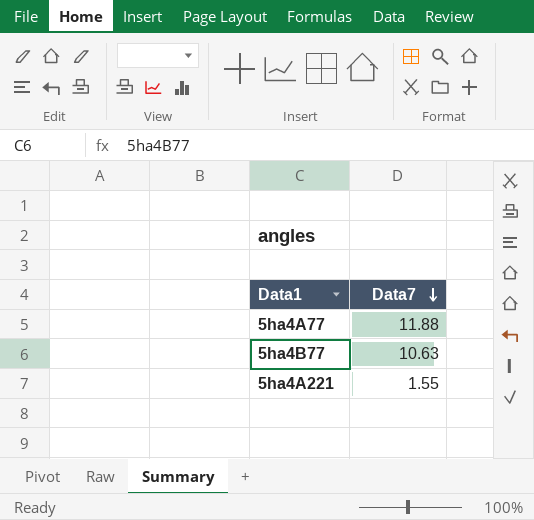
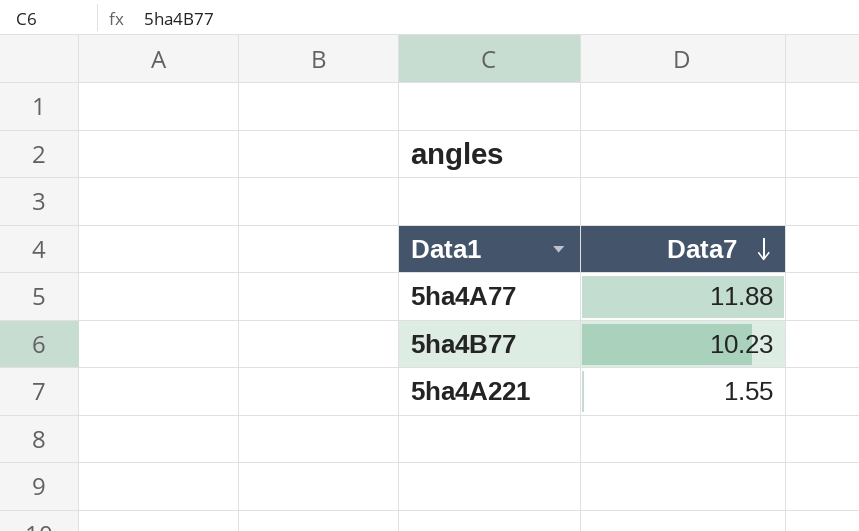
5ha4B77 | Data7: 10.63 -> 10.23

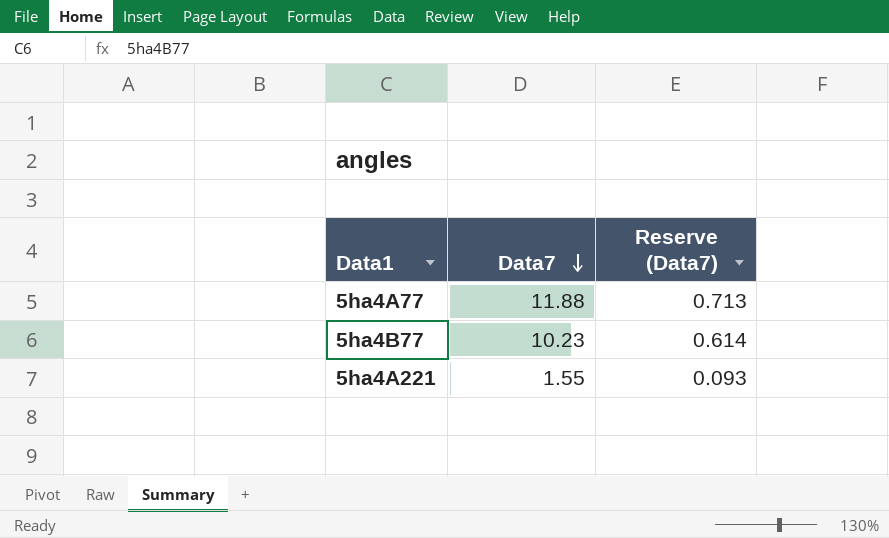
column Reserve (Data7) | formula: none -> [Data7] * 0.06

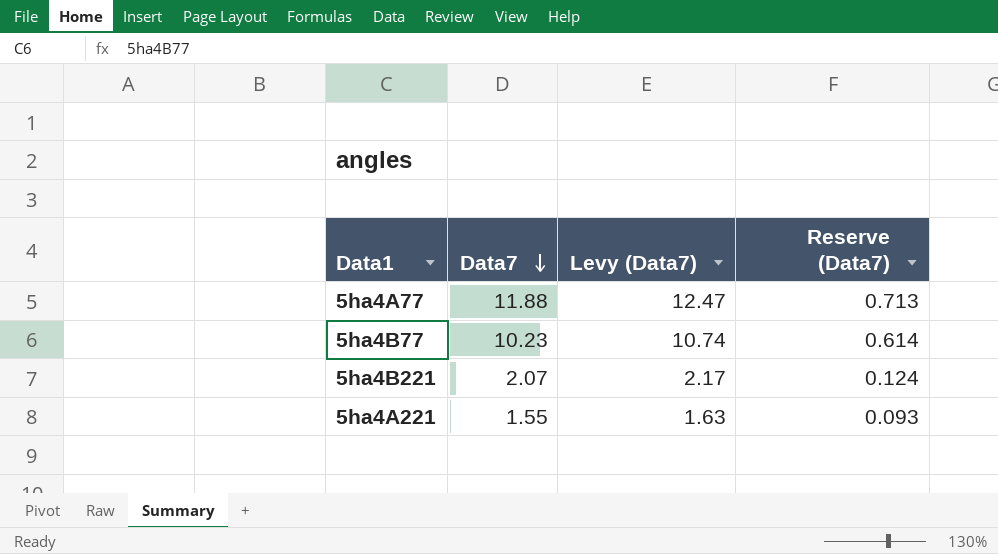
column Levy (Data7) | formula: none -> [Data7] * 1.05
row 5ha4B221: none -> 2.07 | 2.17 | 0.124

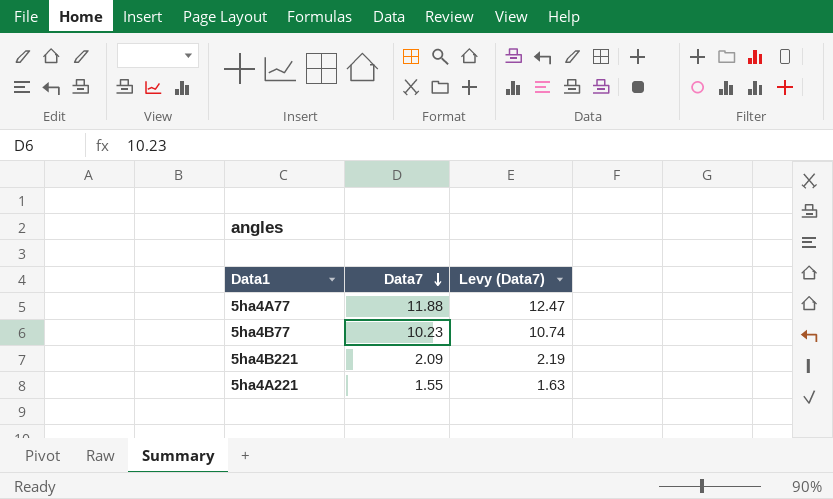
column Reserve (Data7) | formula: [Data7] * 0.06 -> none
5ha4B221 | Data7: 2.07 -> 2.09
5ha4B221 | Levy (Data7): 2.17 -> 2.19

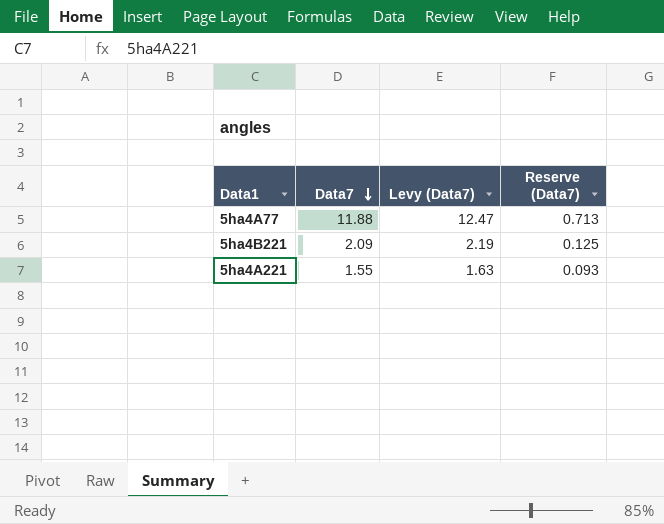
column Reserve (Data7) | formula: none -> [Data7] * 0.06
row 5ha4B77: 10.23 | 10.74 -> none

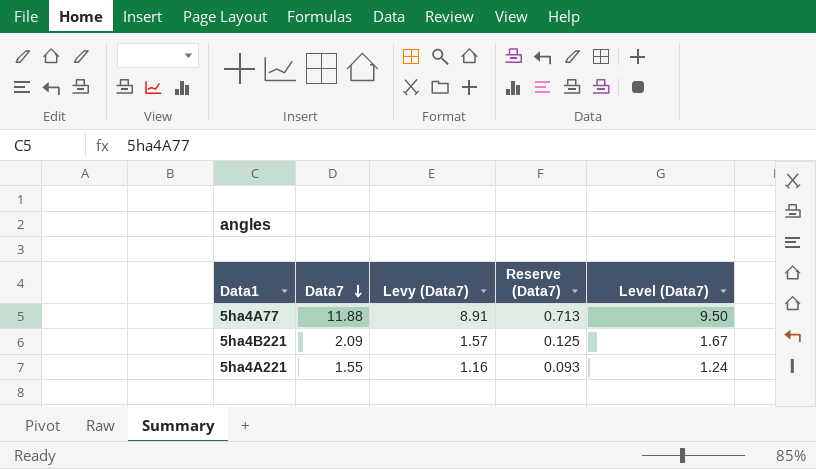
column Levy (Data7) | formula: [Data7] * 1.05 -> [Data7] * 0.75
column Level (Data7) | formula: none -> [Data7] * 0.8

